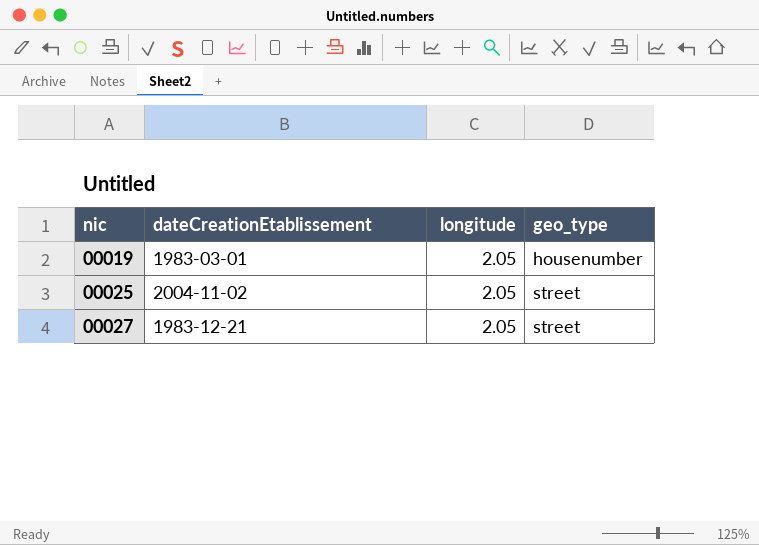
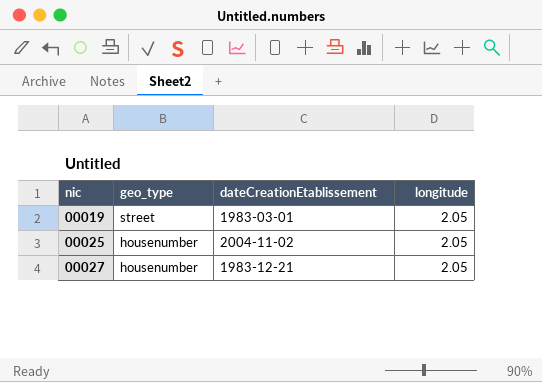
column geo_type | position: 4 -> 2
00019 | geo_type: housenumber -> street
00025 | geo_type: street -> housenumber
00027 | geo_type: street -> housenumber

